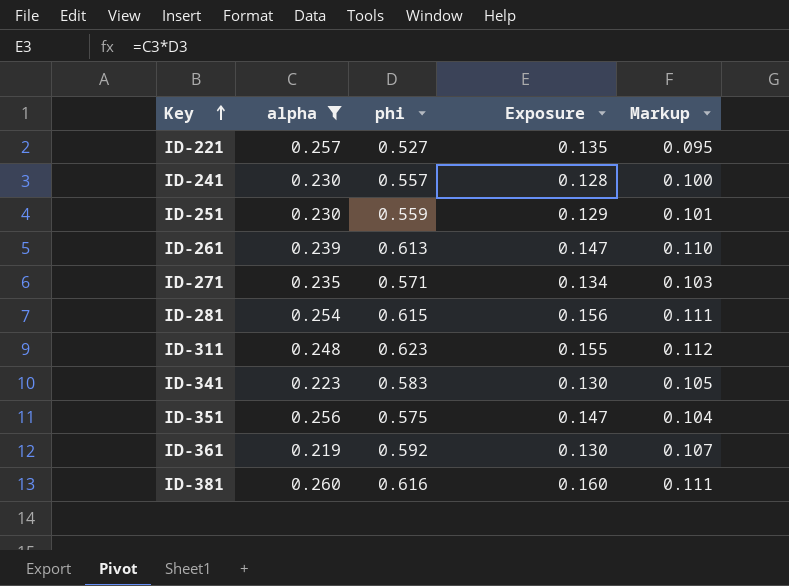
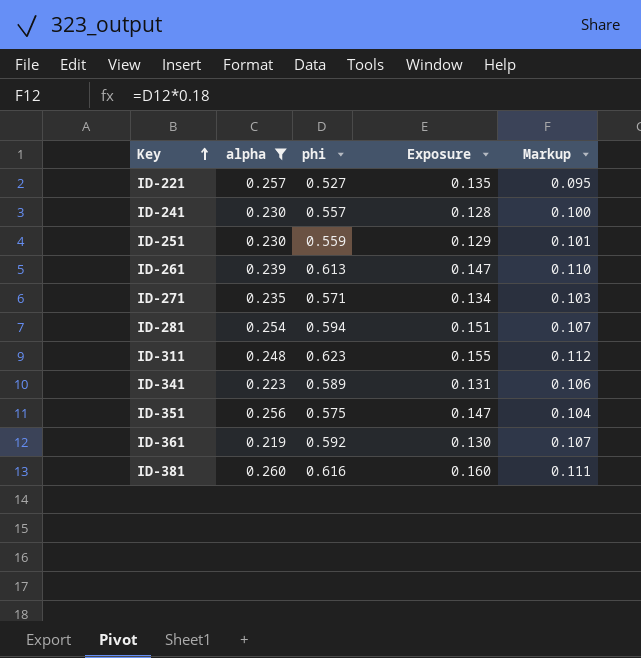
ID-281 | phi: 0.615 -> 0.594
ID-281 | Exposure: 0.156 -> 0.151
ID-281 | Markup: 0.111 -> 0.107
ID-341 | phi: 0.583 -> 0.589
ID-341 | Exposure: 0.130 -> 0.131
ID-341 | Markup: 0.105 -> 0.106

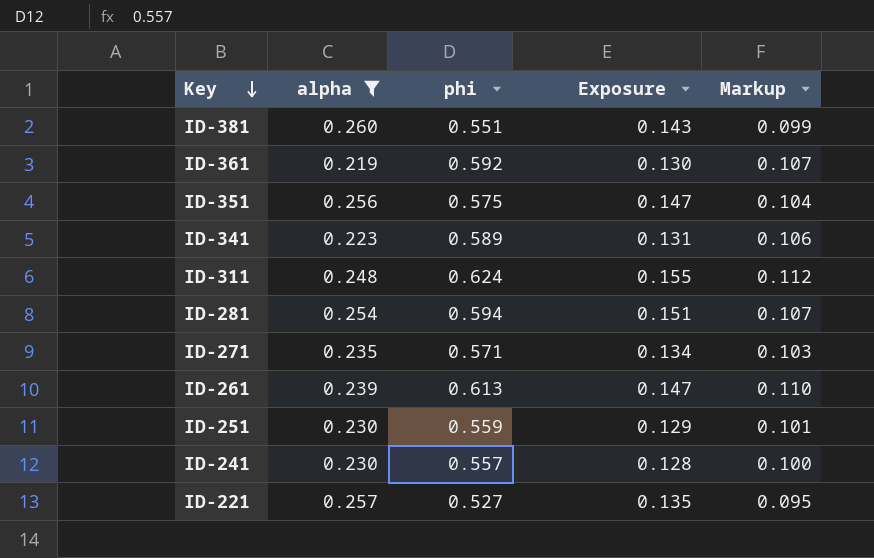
row order: Key ascending -> Key descending
ID-381 | phi: 0.616 -> 0.551
ID-381 | Exposure: 0.160 -> 0.143
ID-381 | Markup: 0.111 -> 0.099
ID-311 | phi: 0.623 -> 0.624

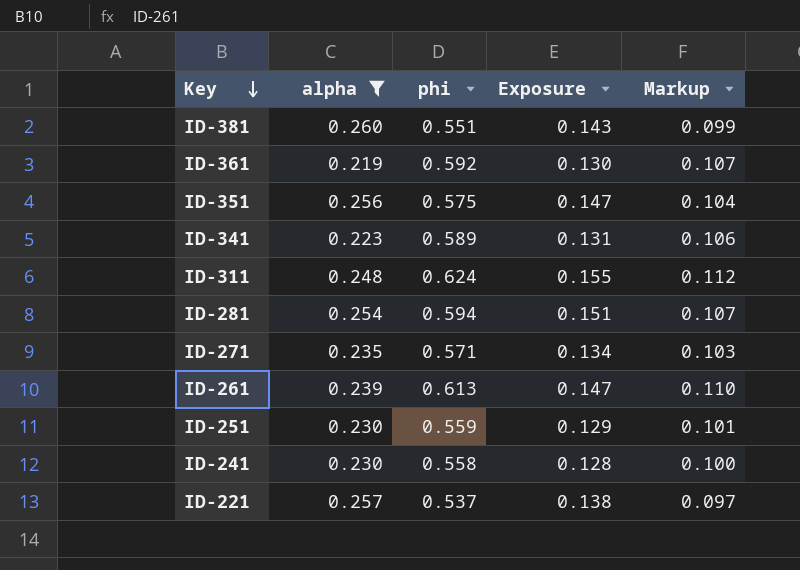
ID-241 | phi: 0.557 -> 0.558
ID-221 | phi: 0.527 -> 0.537
ID-221 | Exposure: 0.135 -> 0.138
ID-221 | Markup: 0.095 -> 0.097

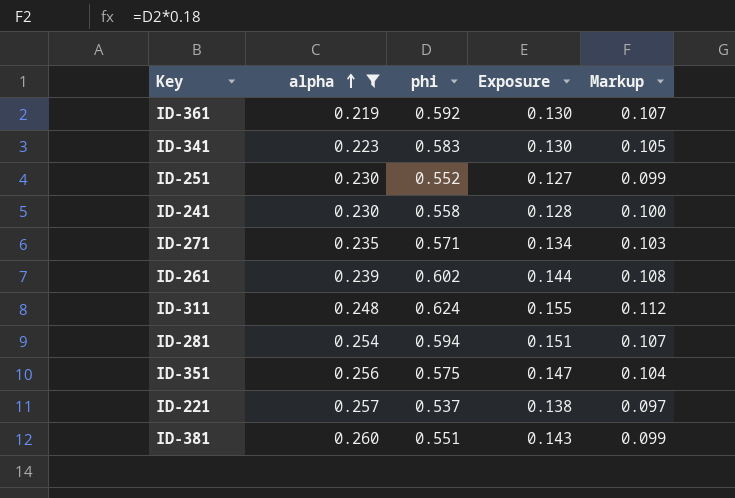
row order: Key descending -> alpha ascending
ID-341 | phi: 0.589 -> 0.583
ID-341 | Exposure: 0.131 -> 0.130
ID-341 | Markup: 0.106 -> 0.105
ID-251 | phi: 0.559 -> 0.552
ID-251 | Exposure: 0.129 -> 0.127
ID-251 | Markup: 0.101 -> 0.099
ID-261 | phi: 0.613 -> 0.602
ID-261 | Exposure: 0.147 -> 0.144
ID-261 | Markup: 0.110 -> 0.108

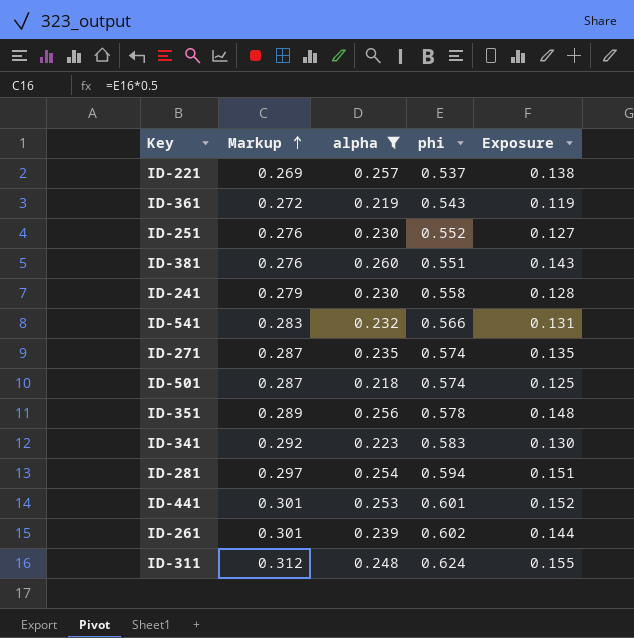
row order: alpha ascending -> Markup ascending
column Markup | formula: [phi] * 0.18 -> [phi] * 0.5
column Markup | position: 5 -> 2
ID-361 | phi: 0.592 -> 0.543
ID-361 | Exposure: 0.130 -> 0.119
row ID-541: none -> 0.283 | 0.232 | 0.566 | 0.131
ID-271 | phi: 0.571 -> 0.574
ID-271 | Exposure: 0.134 -> 0.135
row ID-501: none -> 0.287 | 0.218 | 0.574 | 0.125
ID-351 | phi: 0.575 -> 0.578
ID-351 | Exposure: 0.147 -> 0.148
row ID-441: none -> 0.301 | 0.253 | 0.601 | 0.152

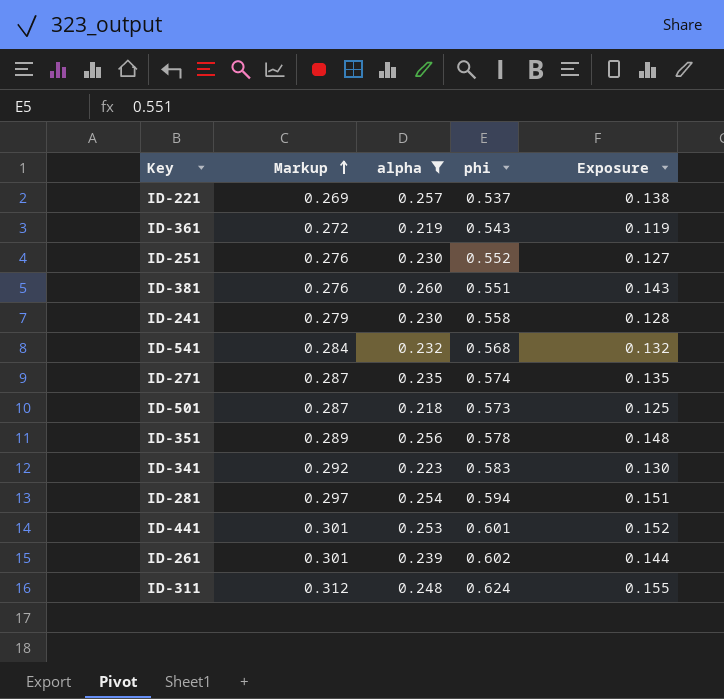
ID-541 | Markup: 0.283 -> 0.284
ID-541 | phi: 0.566 -> 0.568
ID-541 | Exposure: 0.131 -> 0.132
ID-501 | phi: 0.574 -> 0.573

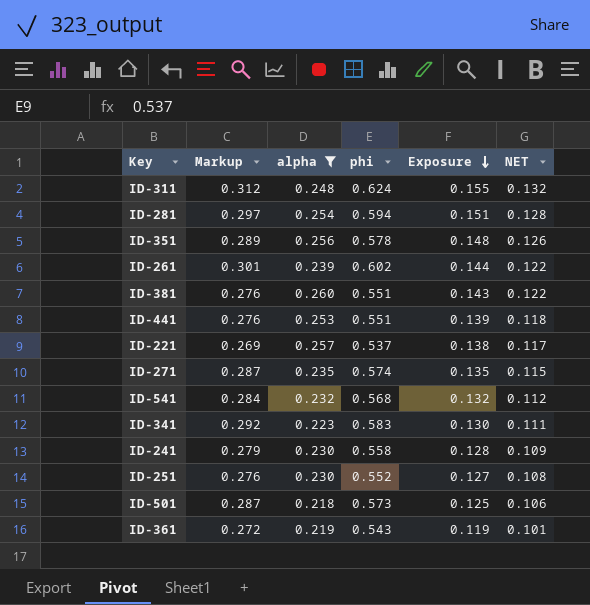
row order: Markup ascending -> Exposure descending
column NET | formula: none -> [Exposure] * 0.85
ID-441 | Markup: 0.301 -> 0.276
ID-441 | phi: 0.601 -> 0.551
ID-441 | Exposure: 0.152 -> 0.139

